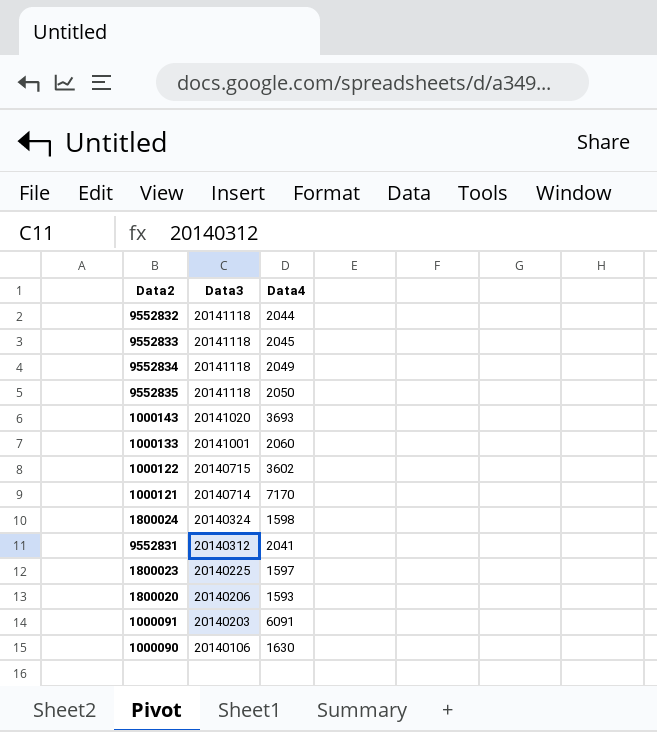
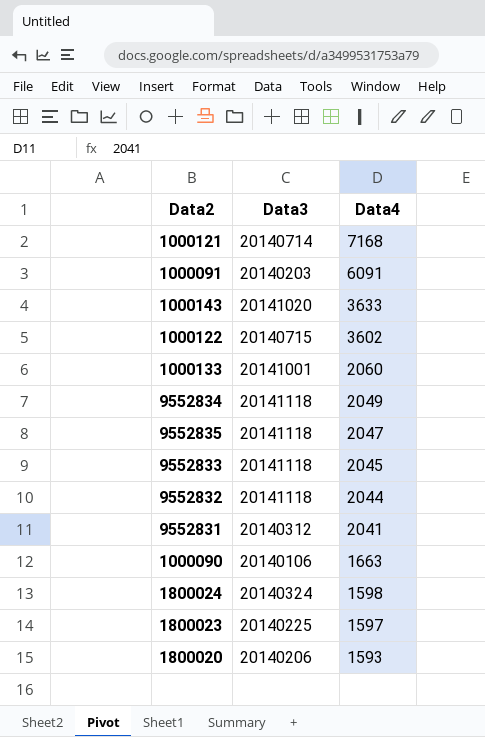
row order: Data3 descending -> Data4 descending
1000121 | Data4: 7170 -> 7168
1000143 | Data4: 3693 -> 3633
9552835 | Data4: 2050 -> 2047
1000090 | Data4: 1630 -> 1663

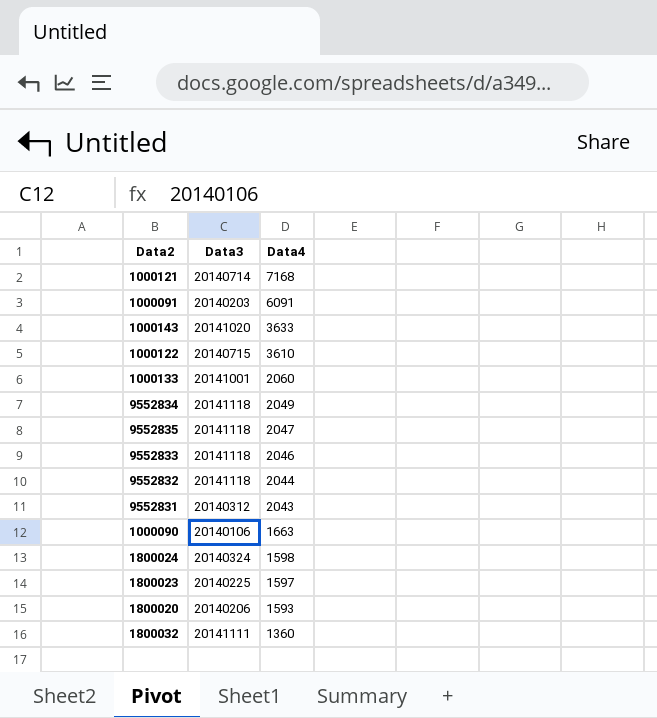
1000122 | Data4: 3602 -> 3610
9552833 | Data4: 2045 -> 2046
9552831 | Data4: 2041 -> 2043
row 1800032: none -> 20141111 | 1360

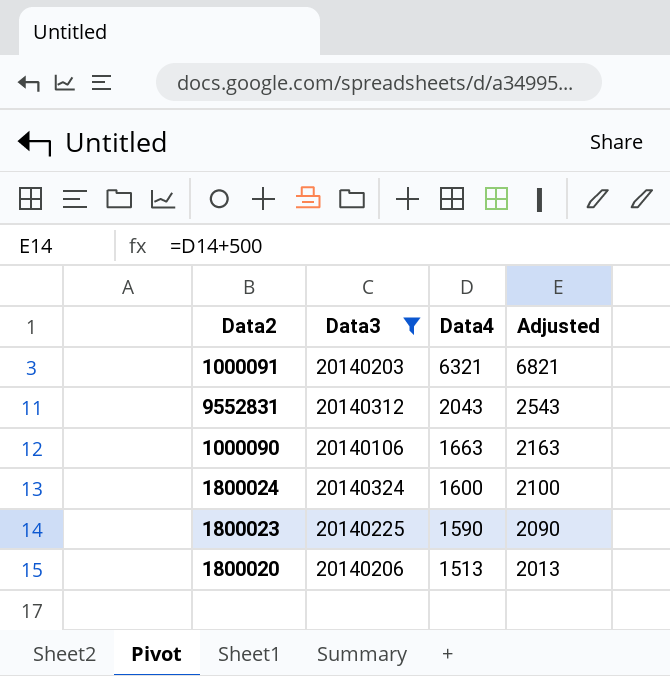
filter: none -> Data3 <= 20140324
column Adjusted | formula: none -> [Data4] + 500
1000091 | Data4: 6091 -> 6321
1800024 | Data4: 1598 -> 1600
1800023 | Data4: 1597 -> 1590
1800020 | Data4: 1593 -> 1513

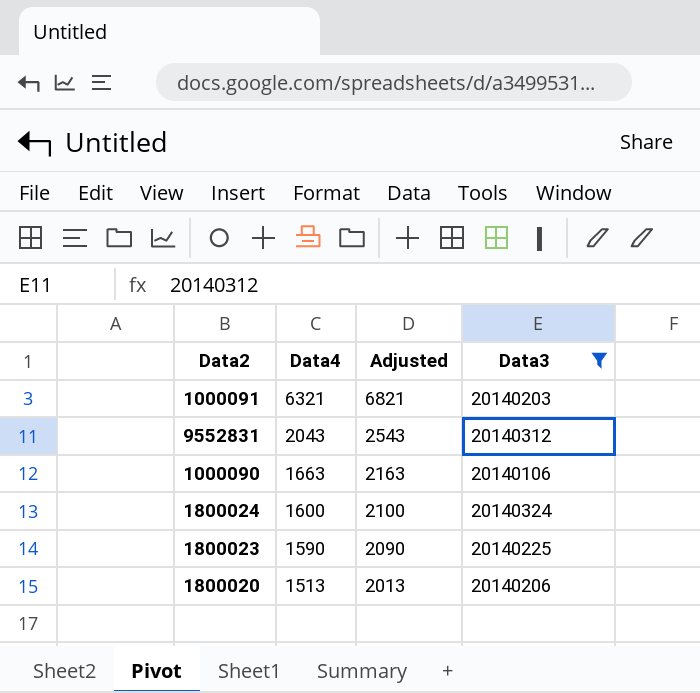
column Data3 | position: 2 -> 4

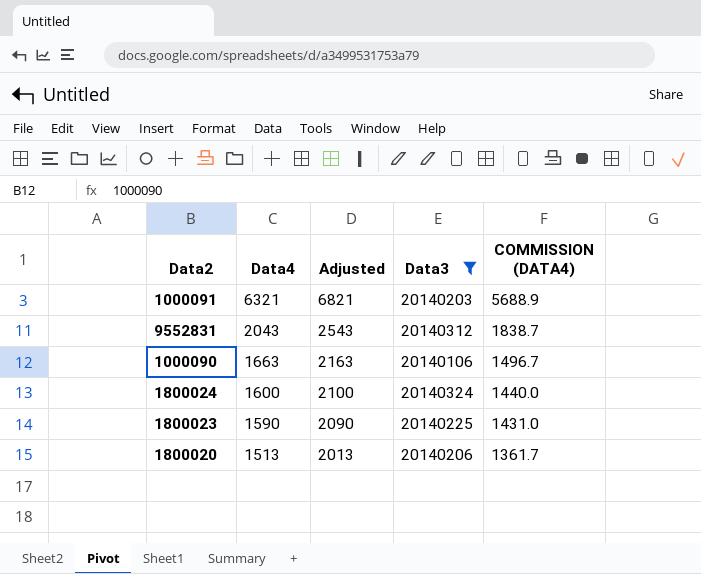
column COMMISSION (DATA4) | formula: none -> [Data4] * 0.9

